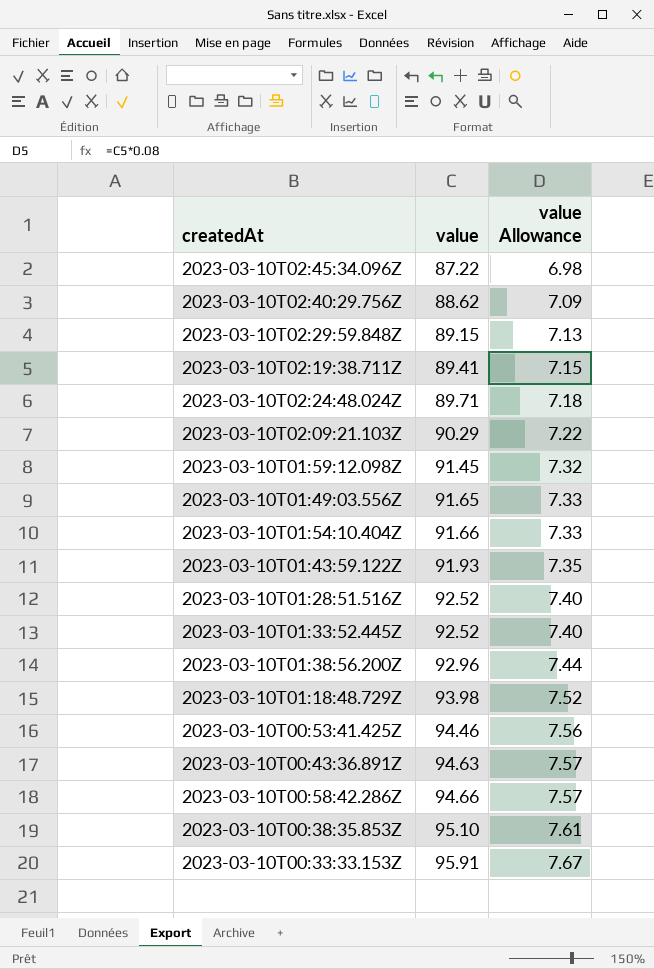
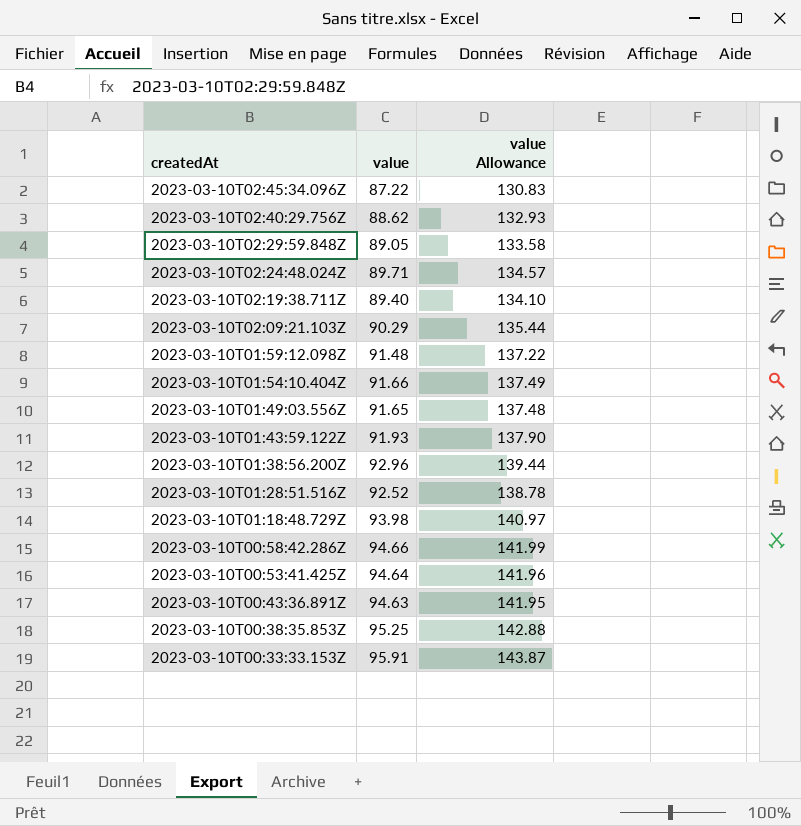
row order: value ascending -> createdAt descending
column value Allowance | formula: [value] * 0.08 -> [value] * 1.5
row 2023-03-10T01:33:52.445Z: 92.52 | 7.40 -> none
2023-03-10T02:29:59.848Z | value: 89.15 -> 89.05
2023-03-10T02:19:38.711Z | value: 89.41 -> 89.40
2023-03-10T01:59:12.098Z | value: 91.45 -> 91.48
2023-03-10T00:53:41.425Z | value: 94.46 -> 94.64
2023-03-10T00:38:35.853Z | value: 95.10 -> 95.25

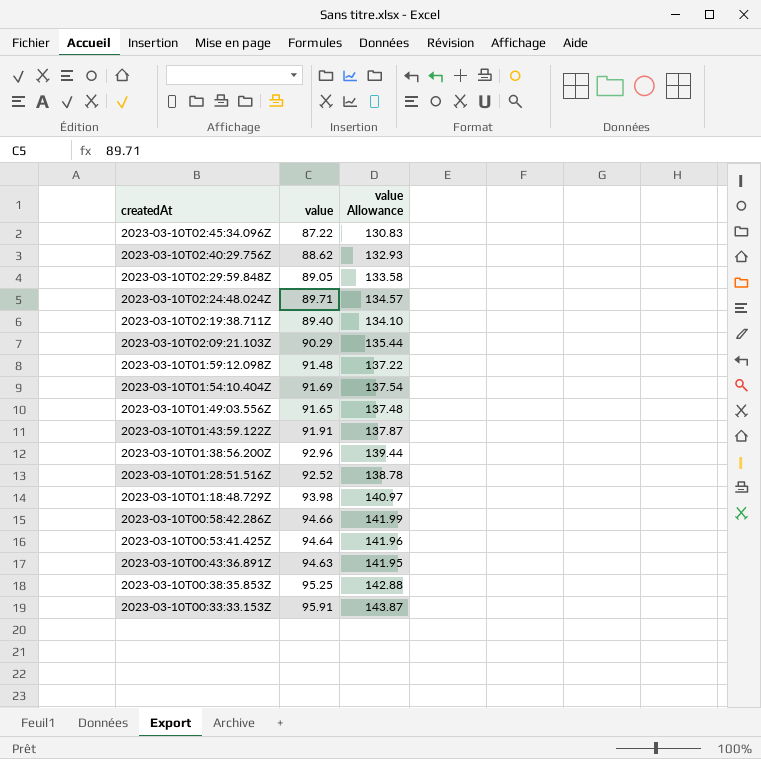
2023-03-10T01:54:10.404Z | value: 91.66 -> 91.69
2023-03-10T01:54:10.404Z | value Allowance: 137.49 -> 137.54
2023-03-10T01:43:59.122Z | value: 91.93 -> 91.91
2023-03-10T01:43:59.122Z | value Allowance: 137.90 -> 137.87

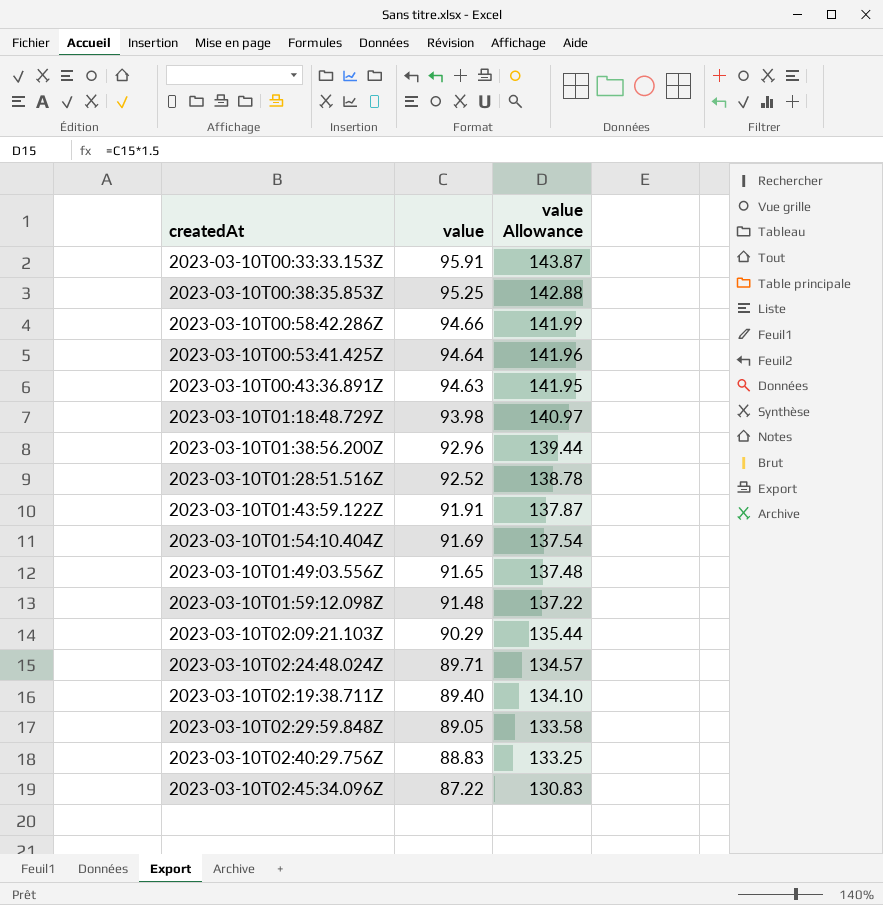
row order: createdAt descending -> value descending
2023-03-10T02:40:29.756Z | value: 88.62 -> 88.83
2023-03-10T02:40:29.756Z | value Allowance: 132.93 -> 133.25

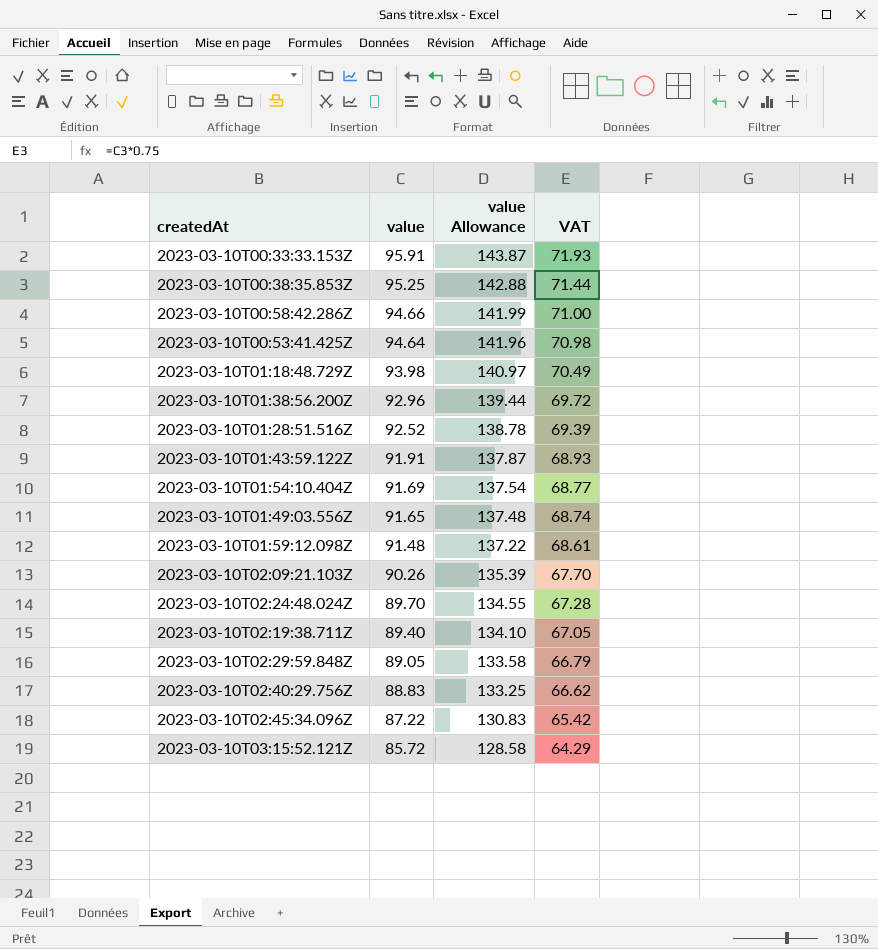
column VAT | formula: none -> [value] * 0.75
row 2023-03-10T00:43:36.891Z: 94.63 | 141.95 -> none
2023-03-10T02:09:21.103Z | value: 90.29 -> 90.26
2023-03-10T02:09:21.103Z | value Allowance: 135.44 -> 135.39
2023-03-10T02:24:48.024Z | value: 89.71 -> 89.70
2023-03-10T02:24:48.024Z | value Allowance: 134.57 -> 134.55
row 2023-03-10T03:15:52.121Z: none -> 85.72 | 128.58 | 64.29

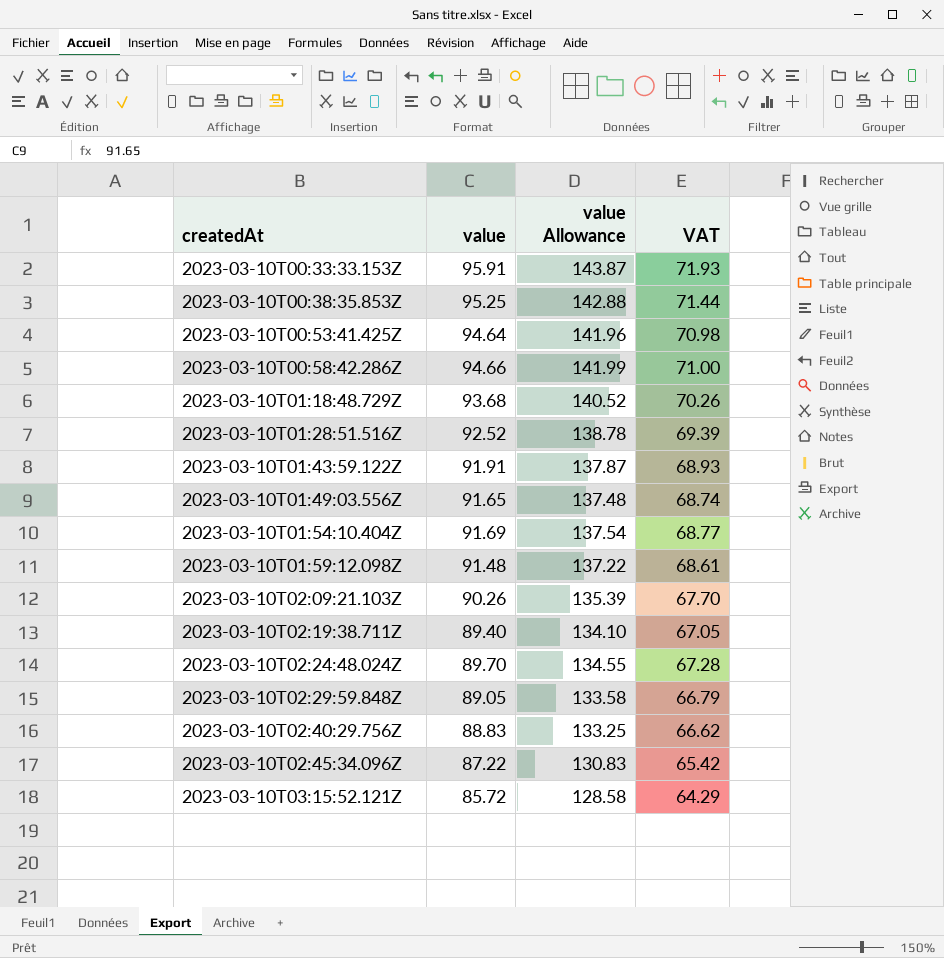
row order: value descending -> createdAt ascending
row 2023-03-10T01:38:56.200Z: 92.96 | 139.44 | 69.72 -> none
2023-03-10T01:18:48.729Z | value: 93.98 -> 93.68
2023-03-10T01:18:48.729Z | value Allowance: 140.97 -> 140.52
2023-03-10T01:18:48.729Z | VAT: 70.49 -> 70.26

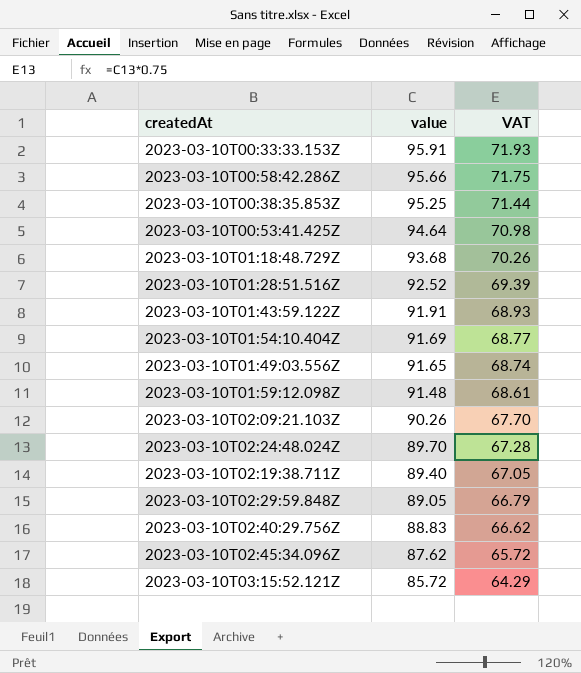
row order: createdAt ascending -> value descending
column value Allowance | formula: [value] * 1.5 -> none
2023-03-10T00:58:42.286Z | value: 94.66 -> 95.66
2023-03-10T00:58:42.286Z | VAT: 71.00 -> 71.75
2023-03-10T02:45:34.096Z | value: 87.22 -> 87.62
2023-03-10T02:45:34.096Z | VAT: 65.42 -> 65.72

